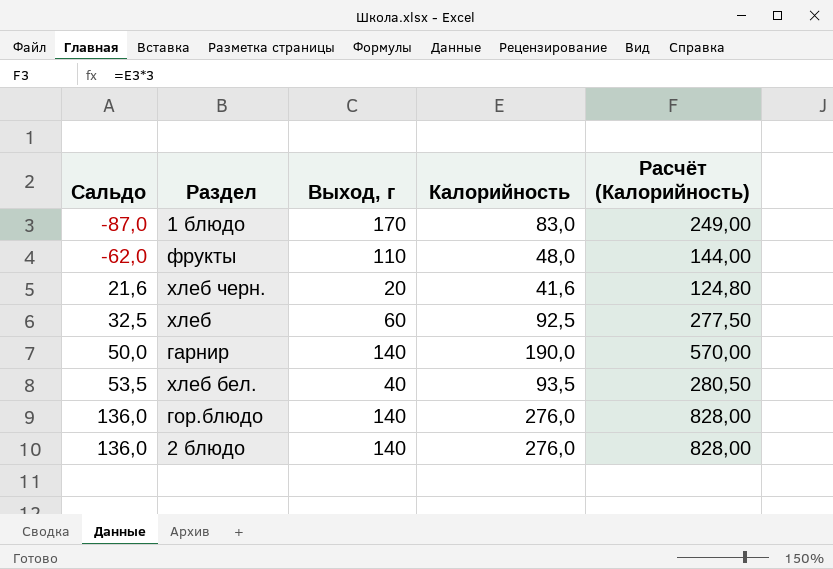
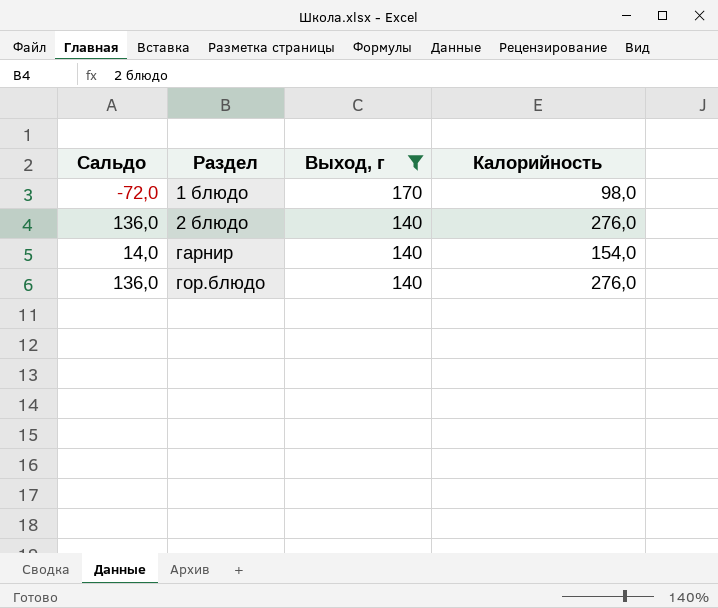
filter: none -> Выход, г >= 140
row order: Сальдо ascending -> Раздел ascending
column Расчёт (Калорийность) | formula: [Калорийность] * 3 -> none
1 блюдо | Сальдо: -87,0 -> -72,0
1 блюдо | Калорийность: 83,0 -> 98,0
гарнир | Сальдо: 50,0 -> 14,0
гарнир | Калорийность: 190,0 -> 154,0

